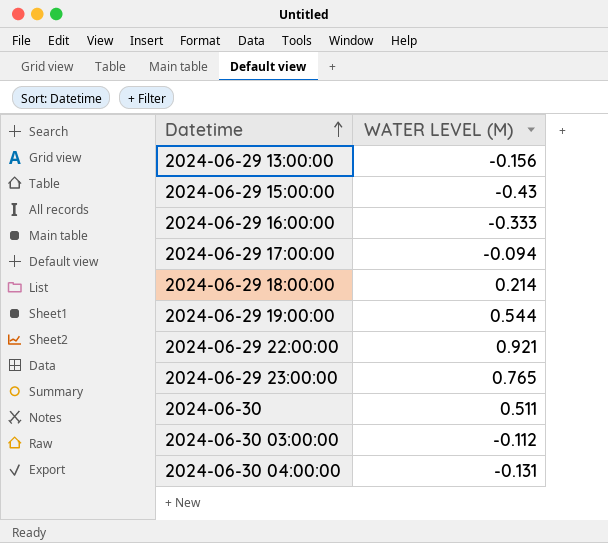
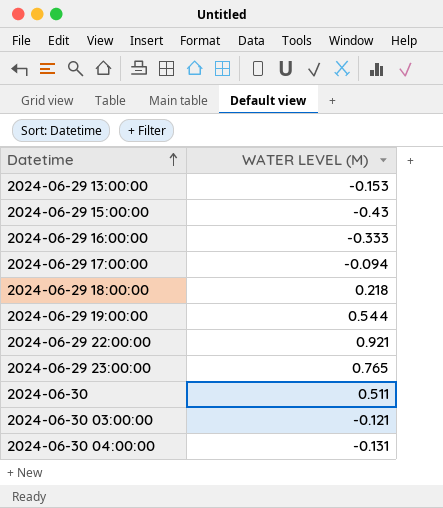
2024-06-29 13:00:00 | WATER LEVEL (M): -0.156 -> -0.153
2024-06-29 18:00:00 | WATER LEVEL (M): 0.214 -> 0.218
2024-06-30 03:00:00 | WATER LEVEL (M): -0.112 -> -0.121

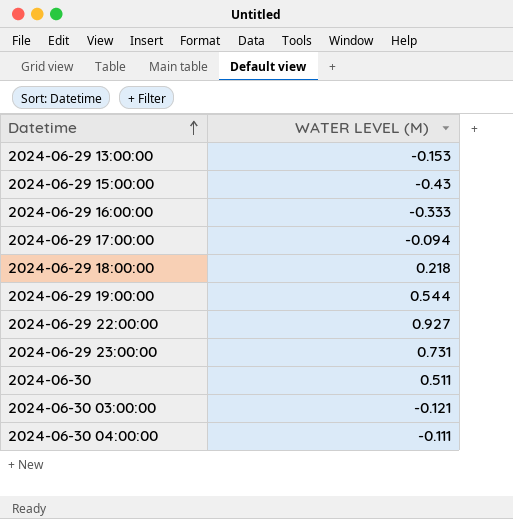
2024-06-29 22:00:00 | WATER LEVEL (M): 0.921 -> 0.927
2024-06-29 23:00:00 | WATER LEVEL (M): 0.765 -> 0.731
2024-06-30 04:00:00 | WATER LEVEL (M): -0.131 -> -0.111

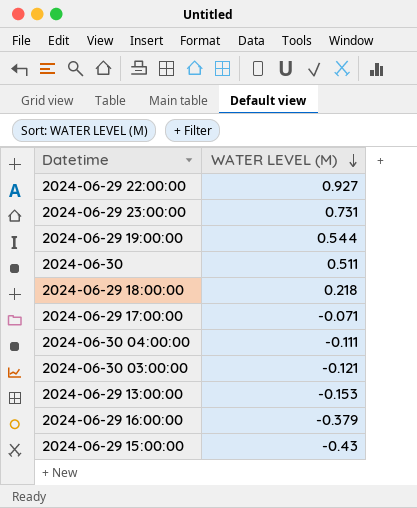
row order: Datetime ascending -> WATER LEVEL (M) descending
2024-06-29 17:00:00 | WATER LEVEL (M): -0.094 -> -0.071
2024-06-29 16:00:00 | WATER LEVEL (M): -0.333 -> -0.379

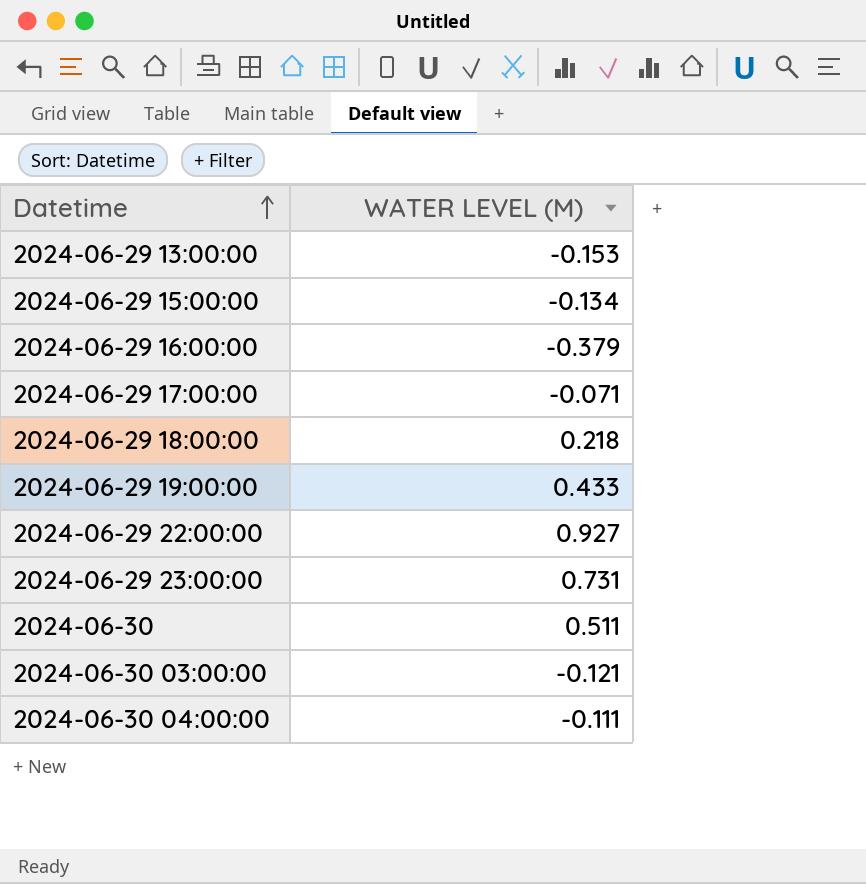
row order: WATER LEVEL (M) descending -> Datetime ascending
2024-06-29 15:00:00 | WATER LEVEL (M): -0.43 -> -0.134
2024-06-29 19:00:00 | WATER LEVEL (M): 0.544 -> 0.433

